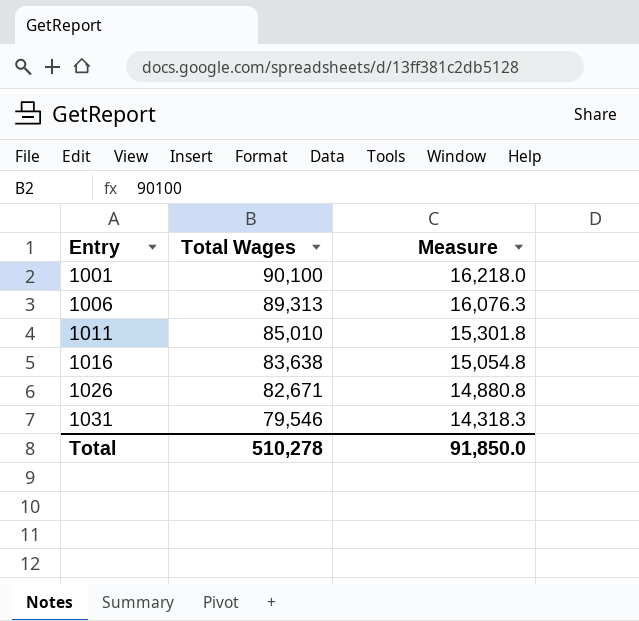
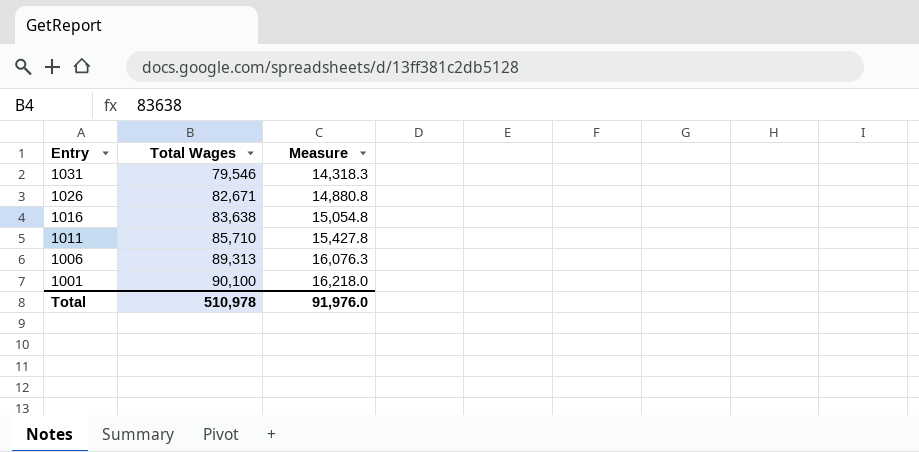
row order: Entry ascending -> Entry descending
1011 | Total Wages: 85,010 -> 85,710
1011 | Measure: 15,301.8 -> 15,427.8
Total | Total Wages: 510,278 -> 510,978
Total | Measure: 91,850.0 -> 91,976.0

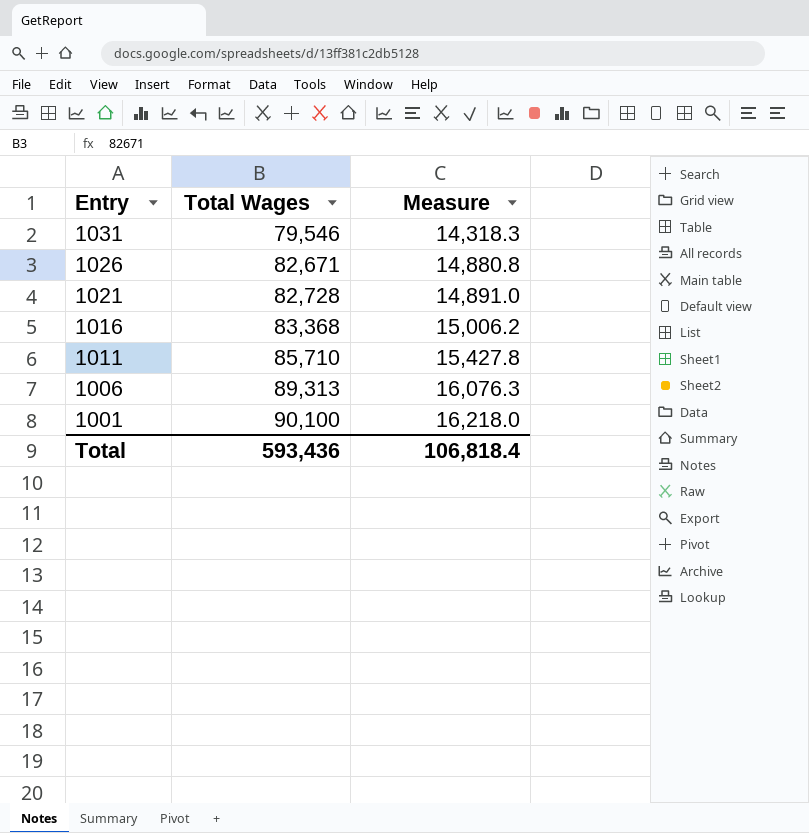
row 1021: none -> 82,728 | 14,891.0
1016 | Total Wages: 83,638 -> 83,368
1016 | Measure: 15,054.8 -> 15,006.2
Total | Total Wages: 510,978 -> 593,436
Total | Measure: 91,976.0 -> 106,818.4

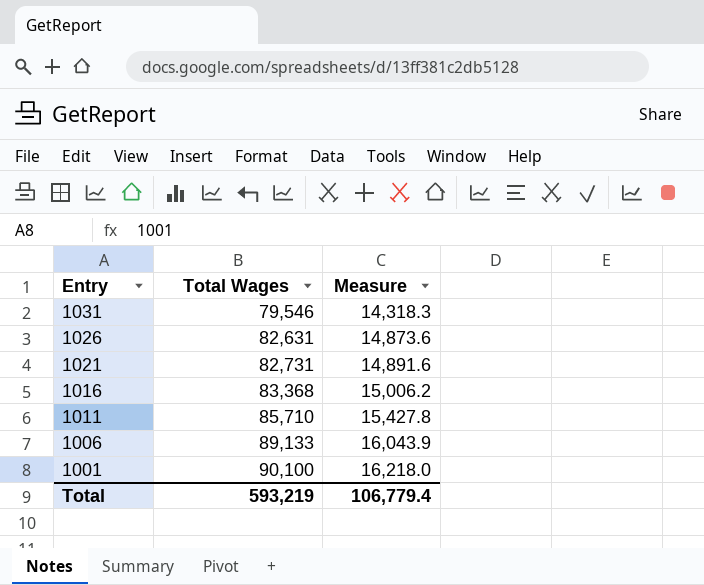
1026 | Total Wages: 82,671 -> 82,631
1026 | Measure: 14,880.8 -> 14,873.6
1021 | Total Wages: 82,728 -> 82,731
1021 | Measure: 14,891.0 -> 14,891.6
1006 | Total Wages: 89,313 -> 89,133
1006 | Measure: 16,076.3 -> 16,043.9
Total | Total Wages: 593,436 -> 593,219
Total | Measure: 106,818.4 -> 106,779.4

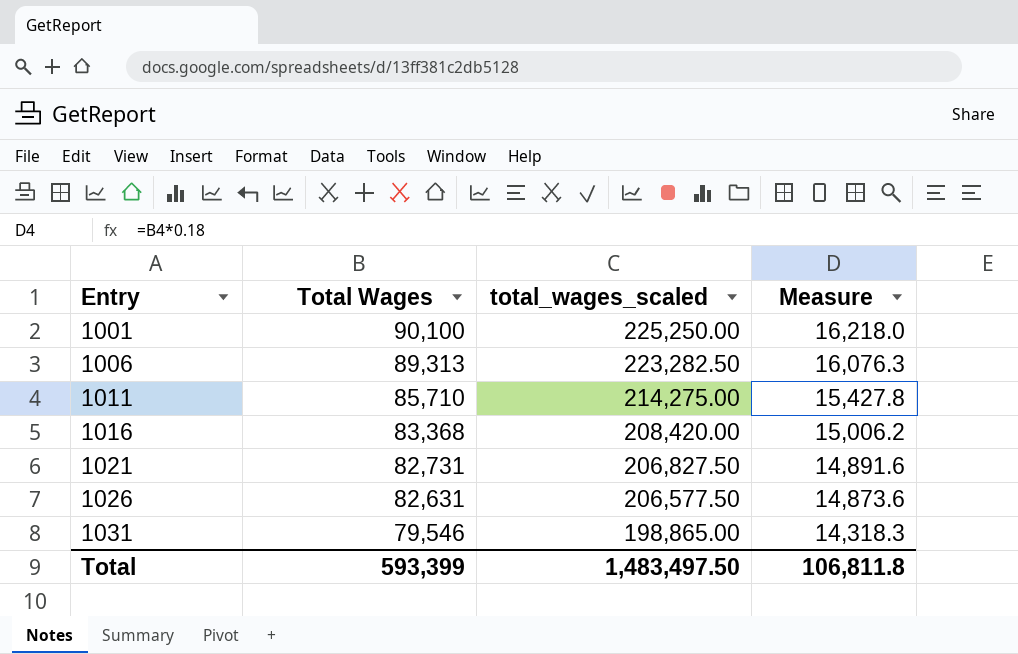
row order: Entry descending -> Entry ascending
column total_wages_scaled | formula: none -> [Total Wages] * 2.5
1006 | Total Wages: 89,133 -> 89,313
1006 | Measure: 16,043.9 -> 16,076.3
Total | Total Wages: 593,219 -> 593,399
Total | Measure: 106,779.4 -> 106,811.8

